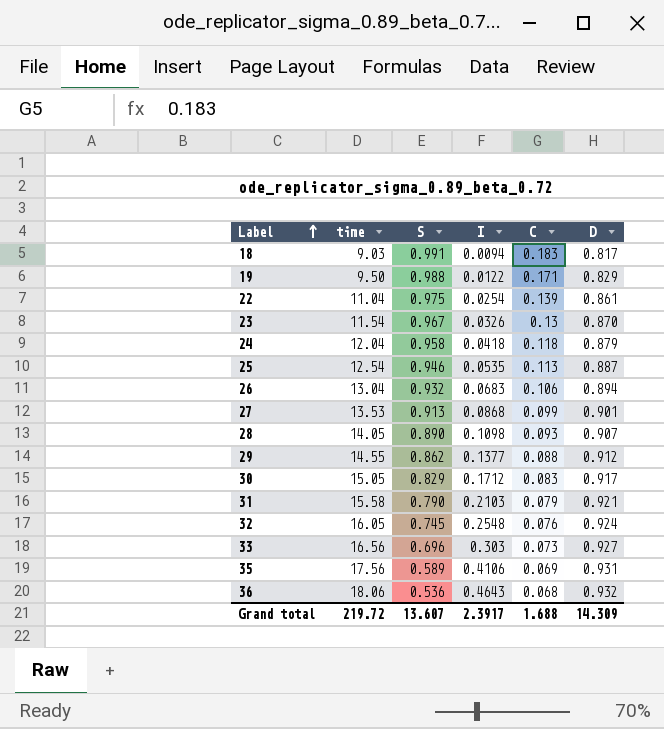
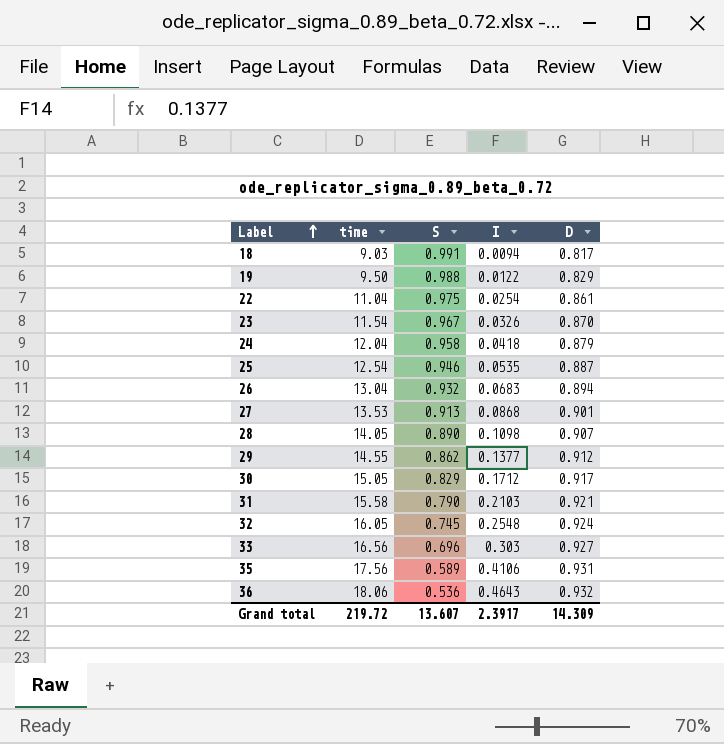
column C | position: 5 -> none

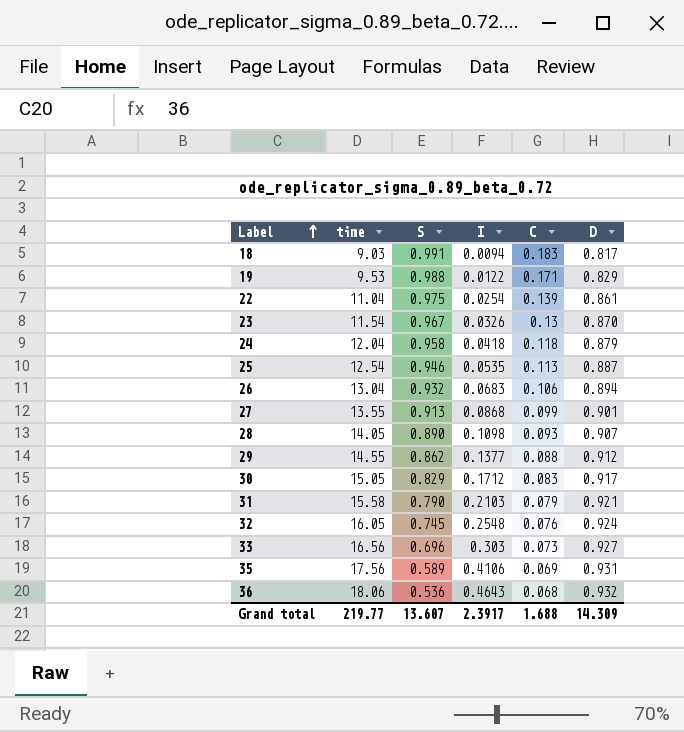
column C | position: none -> 5
19 | time: 9.50 -> 9.53
27 | time: 13.53 -> 13.55
Grand total | time: 219.72 -> 219.77

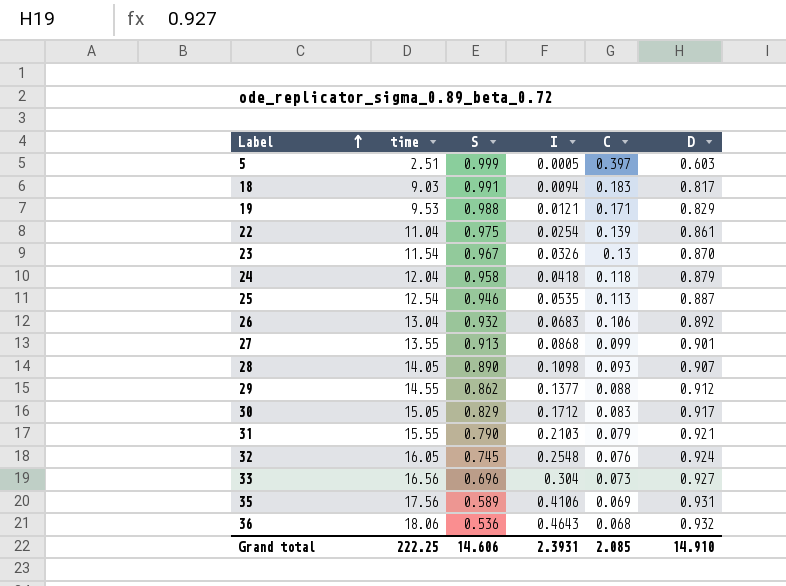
row 5: none -> 2.51 | 0.999 | 0.0005 | 0.397 | 0.603
19 | I: 0.0122 -> 0.0121
26 | D: 0.894 -> 0.892
31 | time: 15.58 -> 15.55
33 | I: 0.303 -> 0.304
Grand total | time: 219.77 -> 222.25
Grand total | S: 13.607 -> 14.606
Grand total | I: 2.3917 -> 2.3931
Grand total | C: 1.688 -> 2.085
Grand total | D: 14.309 -> 14.910

